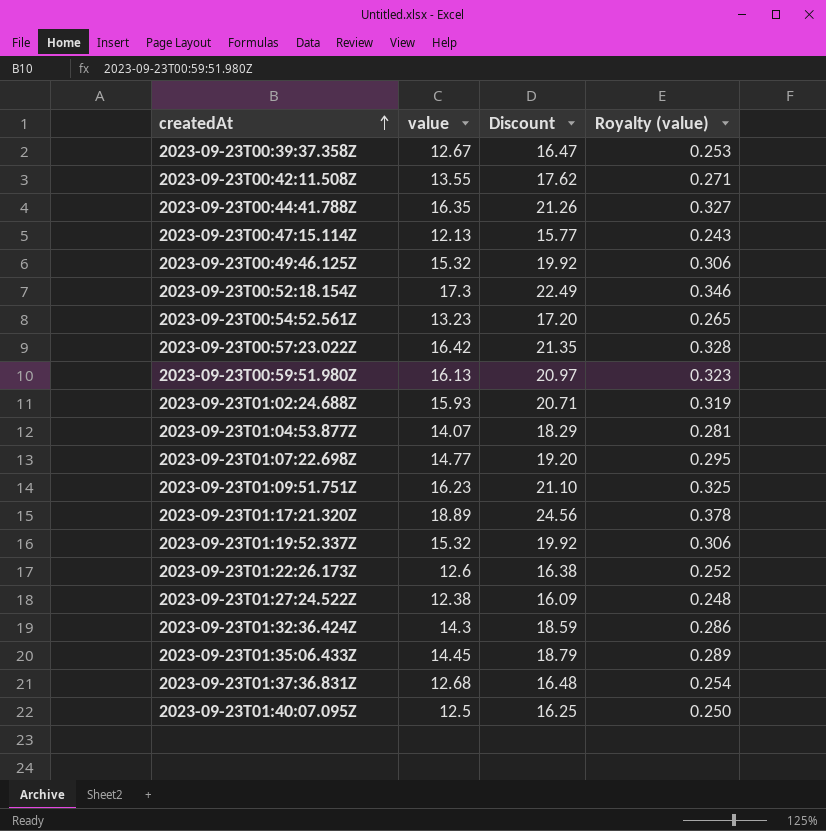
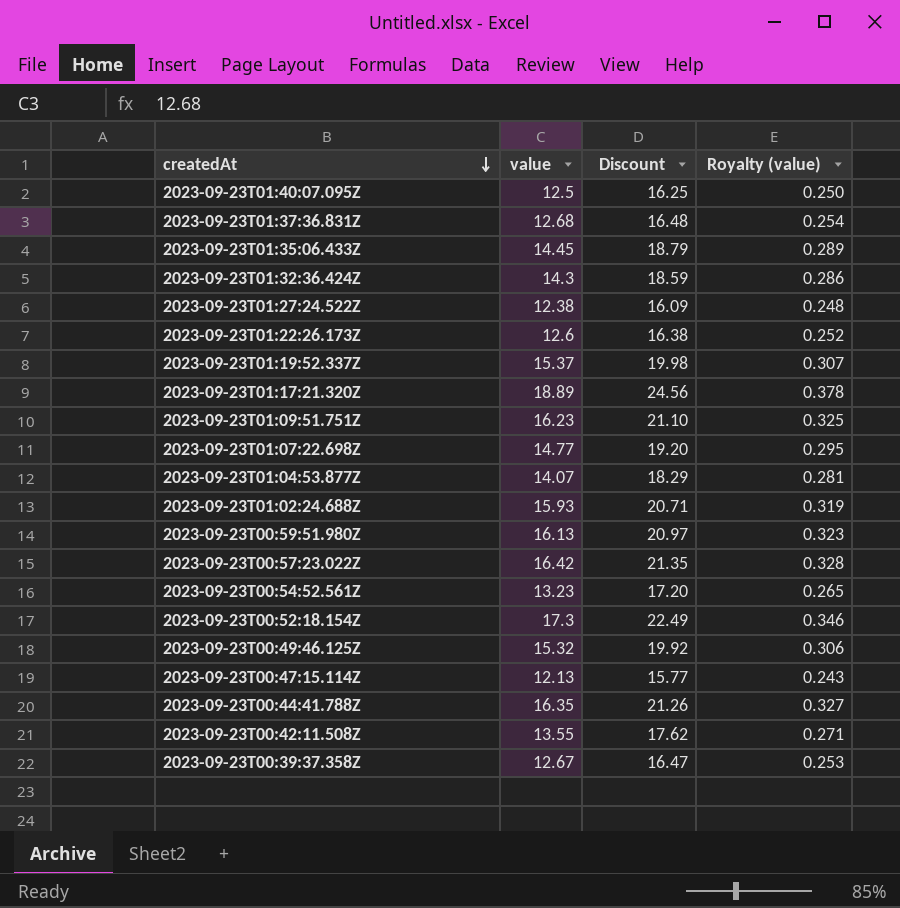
row order: createdAt ascending -> createdAt descending
2023-09-23T01:19:52.337Z | value: 15.32 -> 15.37
2023-09-23T01:19:52.337Z | Discount: 19.92 -> 19.98
2023-09-23T01:19:52.337Z | Royalty (value): 0.306 -> 0.307

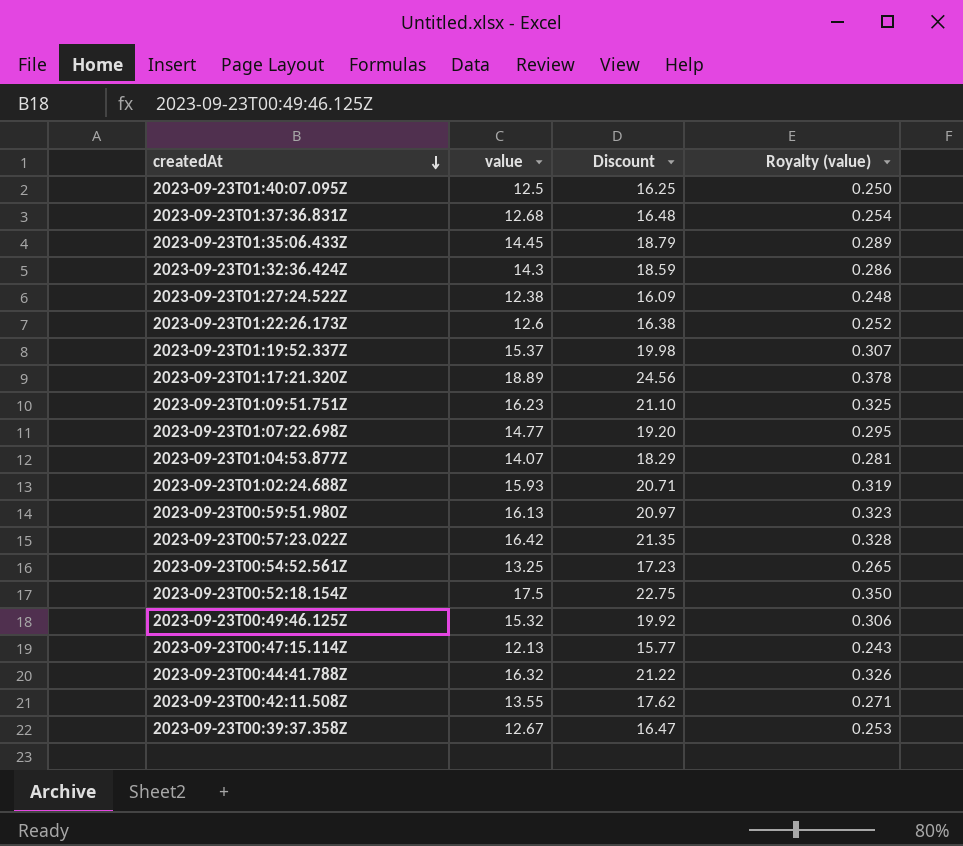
2023-09-23T00:54:52.561Z | value: 13.23 -> 13.25
2023-09-23T00:54:52.561Z | Discount: 17.20 -> 17.23
2023-09-23T00:52:18.154Z | value: 17.3 -> 17.5
2023-09-23T00:52:18.154Z | Discount: 22.49 -> 22.75
2023-09-23T00:52:18.154Z | Royalty (value): 0.346 -> 0.350
2023-09-23T00:44:41.788Z | value: 16.35 -> 16.32
2023-09-23T00:44:41.788Z | Discount: 21.26 -> 21.22
2023-09-23T00:44:41.788Z | Royalty (value): 0.327 -> 0.326

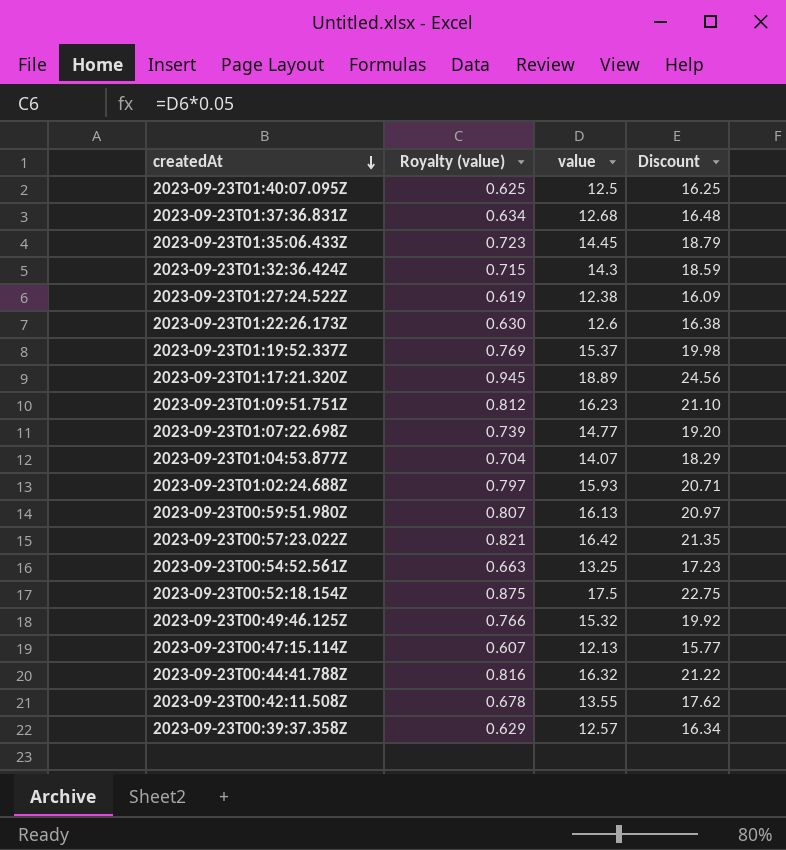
column Royalty (value) | formula: [value] * 0.02 -> [value] * 0.05
column Royalty (value) | position: 4 -> 2
2023-09-23T00:39:37.358Z | value: 12.67 -> 12.57
2023-09-23T00:39:37.358Z | Discount: 16.47 -> 16.34

